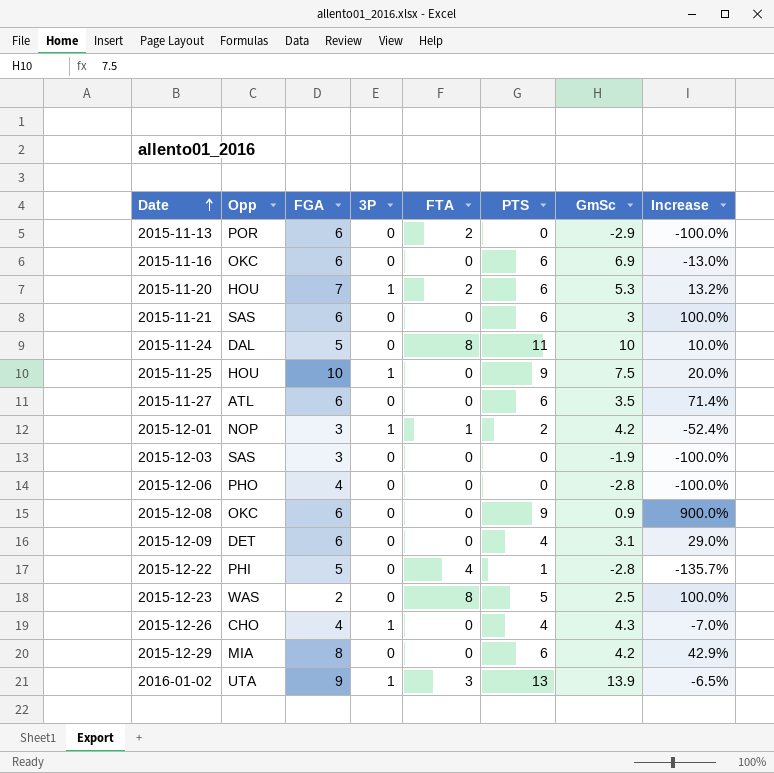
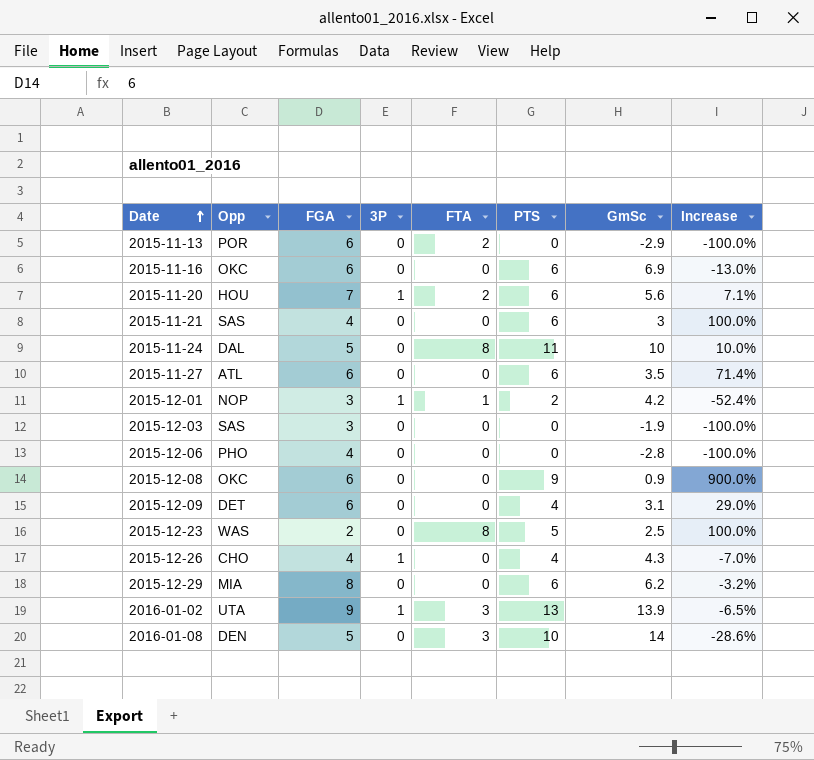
row 2015-11-25: HOU | 10 | 1 | 0 | 9 | 7.5 | 20.0% -> none
row 2015-12-22: PHI | 5 | 0 | 4 | 1 | -2.8 | -135.7% -> none
2015-11-20 | GmSc: 5.3 -> 5.6
2015-11-20 | Increase: 13.2% -> 7.1%
2015-11-21 | FGA: 6 -> 4
2015-12-29 | GmSc: 4.2 -> 6.2
2015-12-29 | Increase: 42.9% -> -3.2%
row 2016-01-08: none -> DEN | 5 | 0 | 3 | 10 | 14 | -28.6%

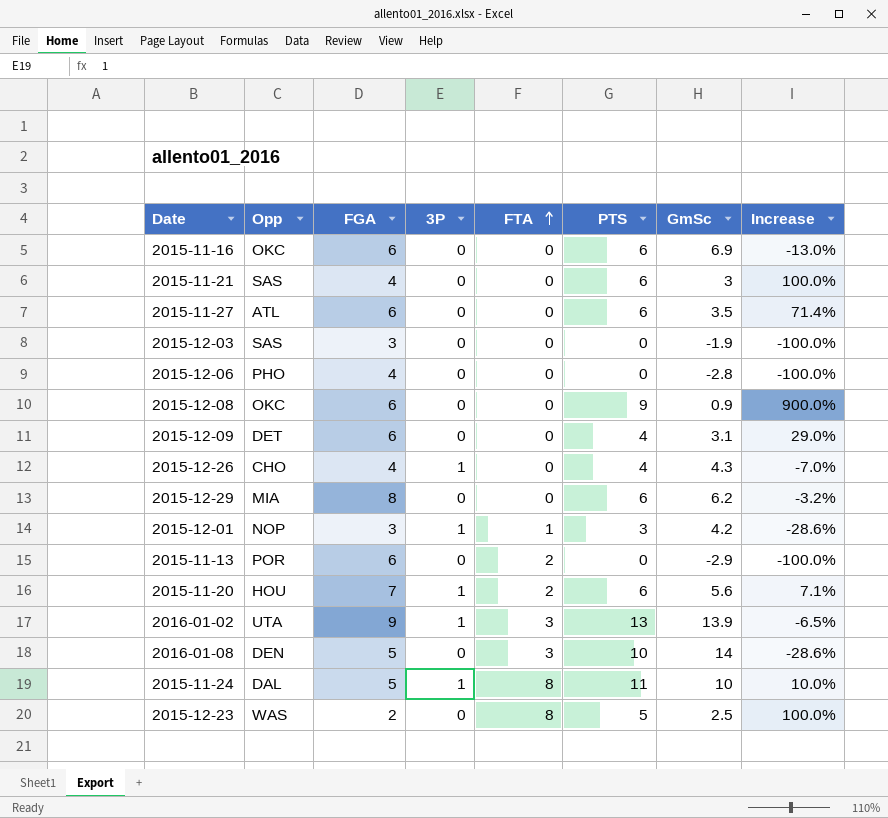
row order: Date ascending -> FTA ascending
2015-12-01 | PTS: 2 -> 3
2015-12-01 | Increase: -52.4% -> -28.6%
2015-11-24 | 3P: 0 -> 1

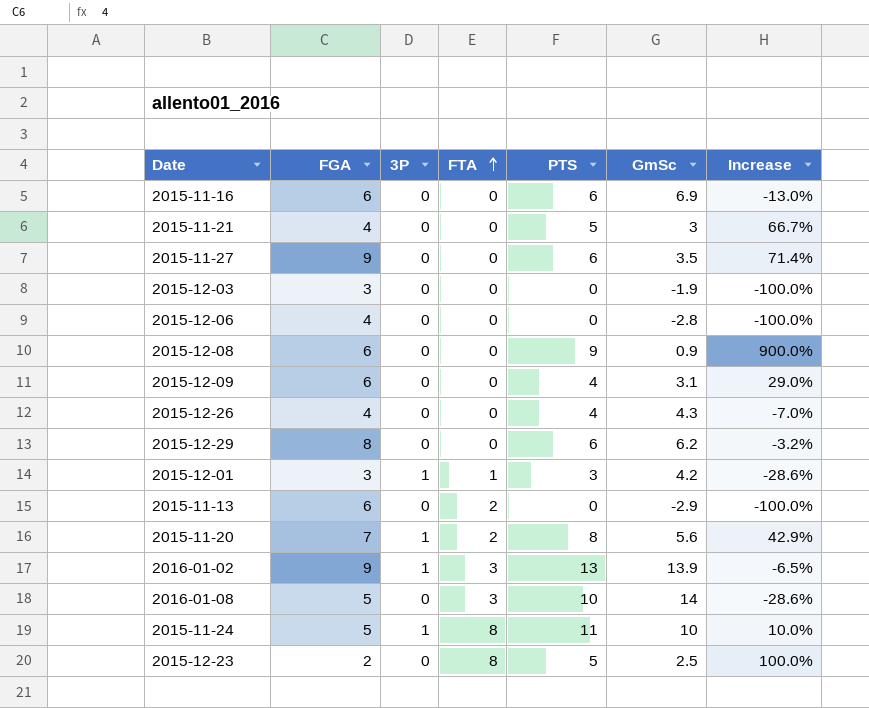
column Opp | position: 2 -> none
2015-11-21 | PTS: 6 -> 5
2015-11-21 | Increase: 100.0% -> 66.7%
2015-11-27 | FGA: 6 -> 9
2015-12-26 | 3P: 1 -> 0
2015-11-20 | PTS: 6 -> 8
2015-11-20 | Increase: 7.1% -> 42.9%

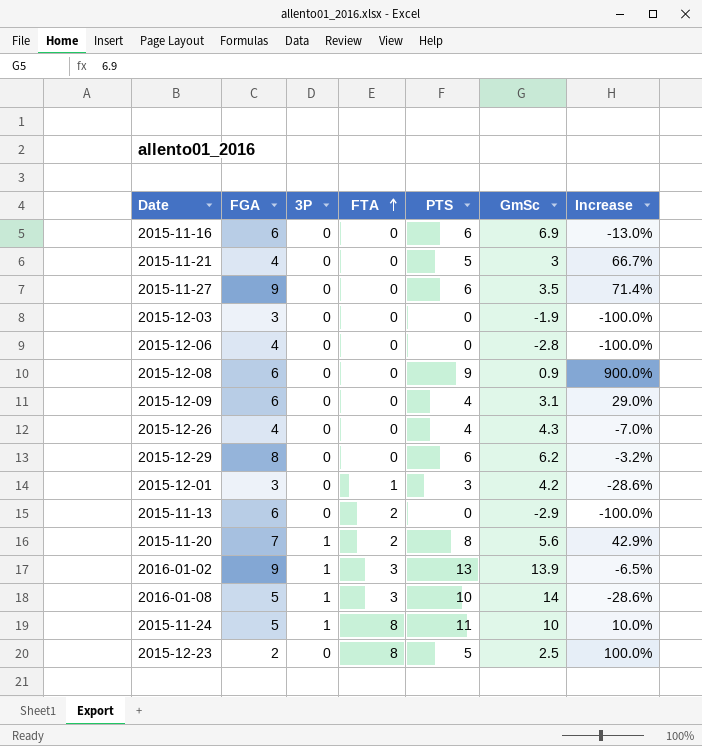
2015-12-01 | 3P: 1 -> 0
2016-01-08 | 3P: 0 -> 1

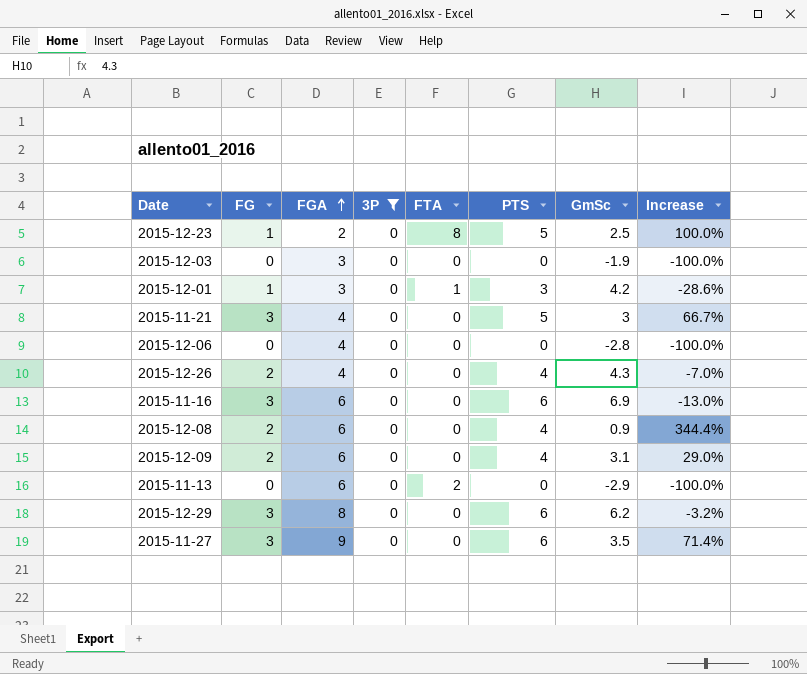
filter: none -> 3P = 0
row order: FTA ascending -> FGA ascending
column FG | position: none -> 2
2015-12-08 | PTS: 9 -> 4
2015-12-08 | Increase: 900.0% -> 344.4%

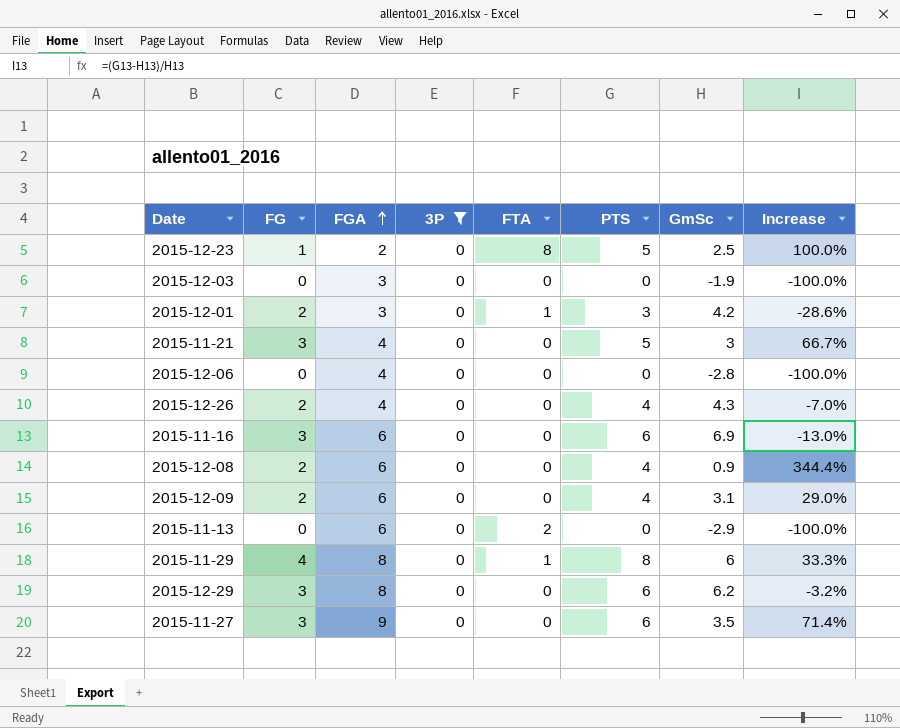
2015-12-01 | FG: 1 -> 2
row 2015-11-29: none -> 4 | 8 | 0 | 1 | 8 | 6 | 33.3%

